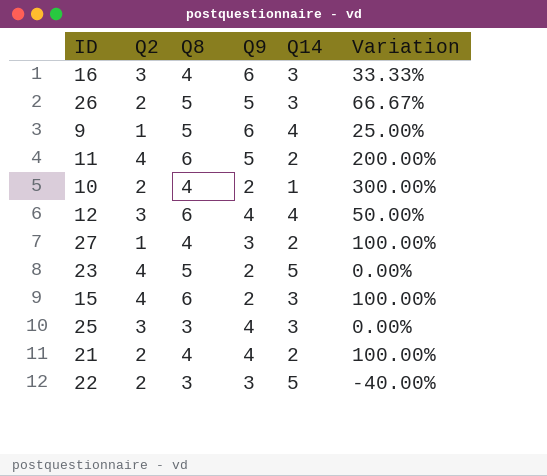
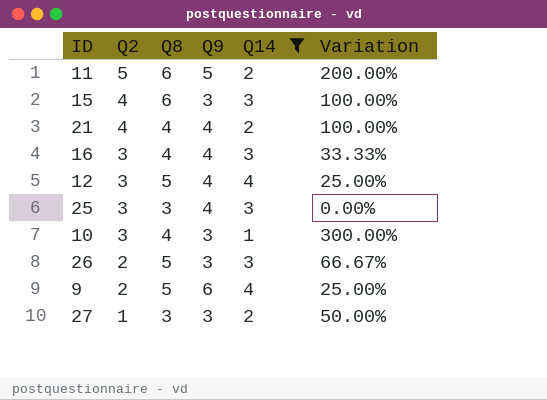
filter: none -> Q14 != 5
row order: none -> Q2 descending
11 | Q2: 4 -> 5
15 | Q9: 2 -> 3
21 | Q2: 2 -> 4
16 | Q9: 6 -> 4
12 | Q8: 6 -> 5
12 | Variation: 50.00% -> 25.00%
10 | Q2: 2 -> 3
10 | Q9: 2 -> 3
26 | Q9: 5 -> 3
9 | Q2: 1 -> 2
27 | Q8: 4 -> 3
27 | Variation: 100.00% -> 50.00%

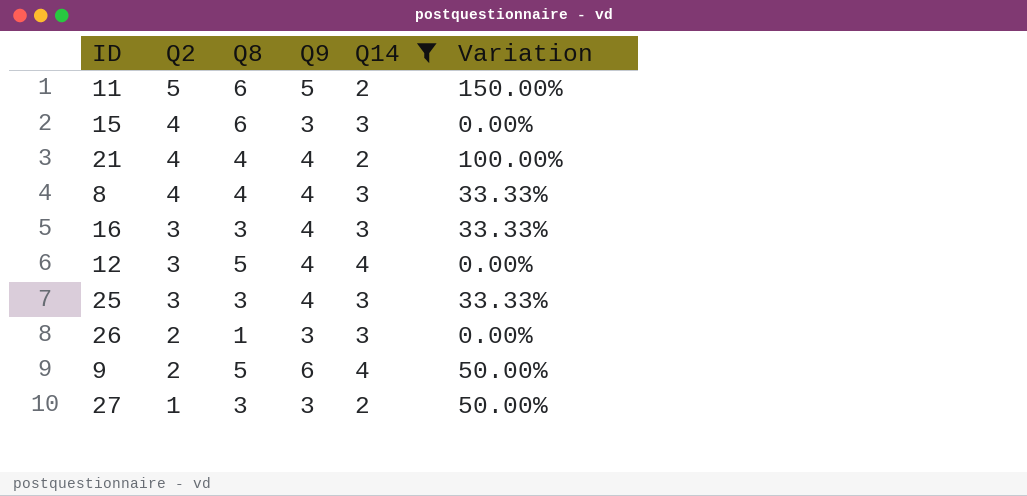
column Variation | formula: ([Q8] - [Q14]) / [Q14] -> ([Q9] - [Q14]) / [Q14]
row 10: 3 | 4 | 3 | 1 | 300.00% -> none
row 8: none -> 4 | 4 | 4 | 3 | 33.33%
16 | Q8: 4 -> 3
26 | Q8: 5 -> 1

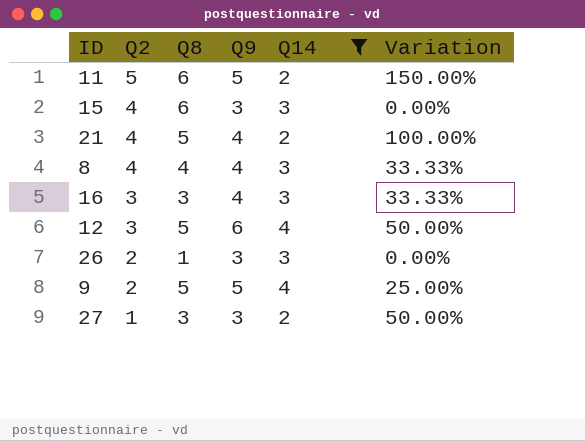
row 25: 3 | 3 | 4 | 3 | 33.33% -> none
21 | Q8: 4 -> 5
12 | Q9: 4 -> 6
12 | Variation: 0.00% -> 50.00%
9 | Q9: 6 -> 5
9 | Variation: 50.00% -> 25.00%

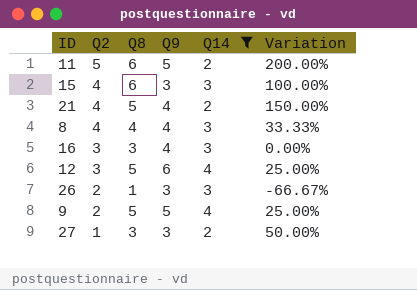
column Variation | formula: ([Q9] - [Q14]) / [Q14] -> ([Q8] - [Q14]) / [Q14]

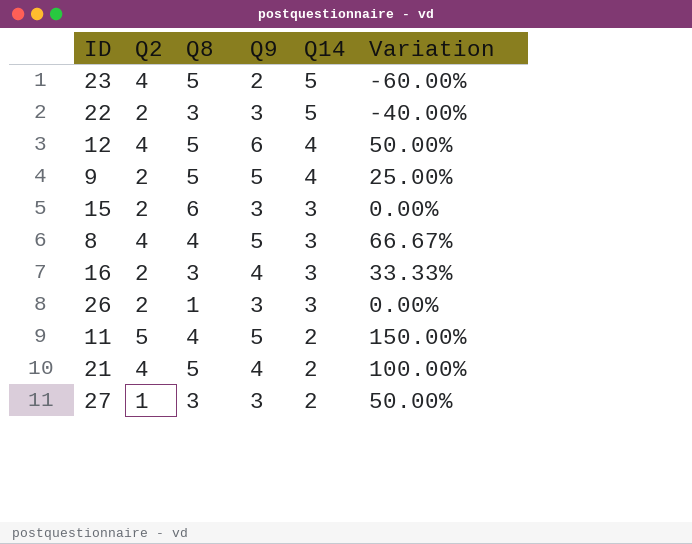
filter: Q14 != 5 -> none
row order: Q2 descending -> Q14 descending
column Variation | formula: ([Q8] - [Q14]) / [Q14] -> ([Q9] - [Q14]) / [Q14]
12 | Q2: 3 -> 4
15 | Q2: 4 -> 2
8 | Q9: 4 -> 5
16 | Q2: 3 -> 2
11 | Q8: 6 -> 4

